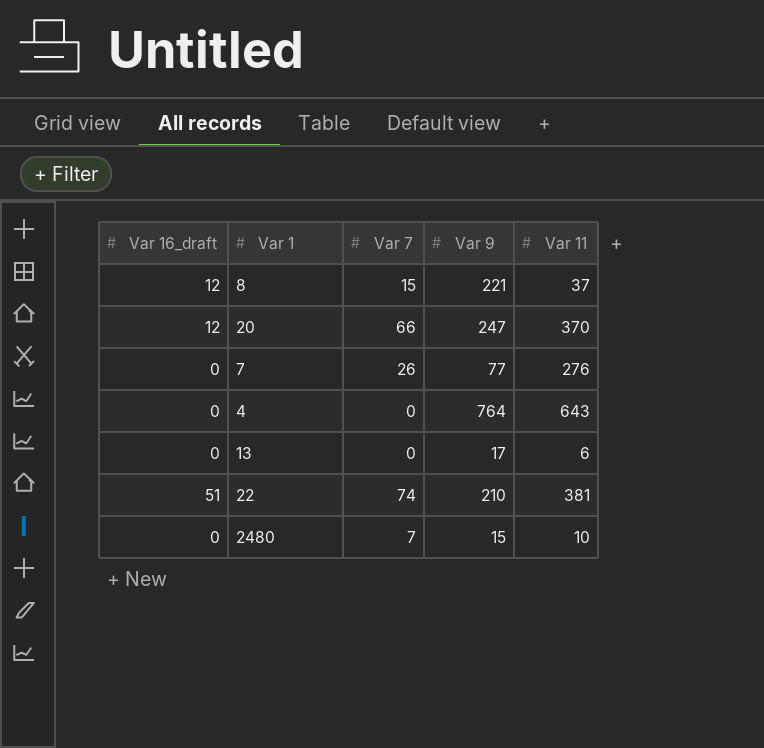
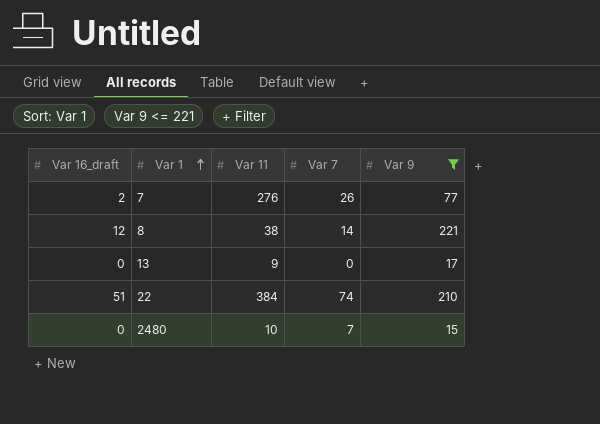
filter: none -> Var 9 <= 221
row order: none -> Var 1 ascending
column Var 11 | position: 5 -> 3
7 | Var 16_draft: 0 -> 2
8 | Var 11: 37 -> 38
8 | Var 7: 15 -> 14
13 | Var 11: 6 -> 9
22 | Var 11: 381 -> 384

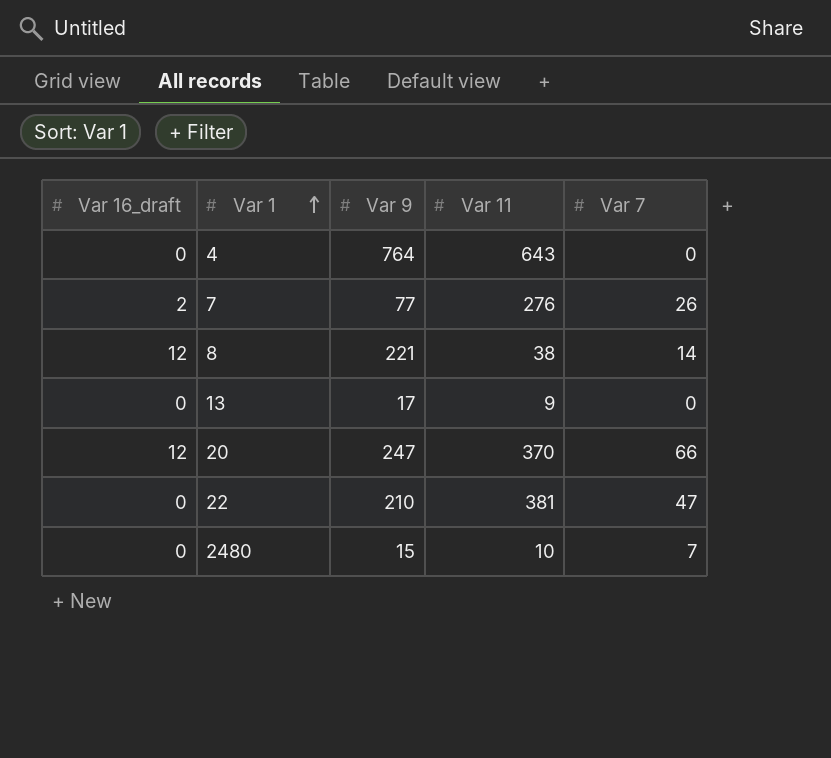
filter: Var 9 <= 221 -> none
column Var 9 | position: 5 -> 3
22 | Var 16_draft: 51 -> 0
22 | Var 11: 384 -> 381
22 | Var 7: 74 -> 47

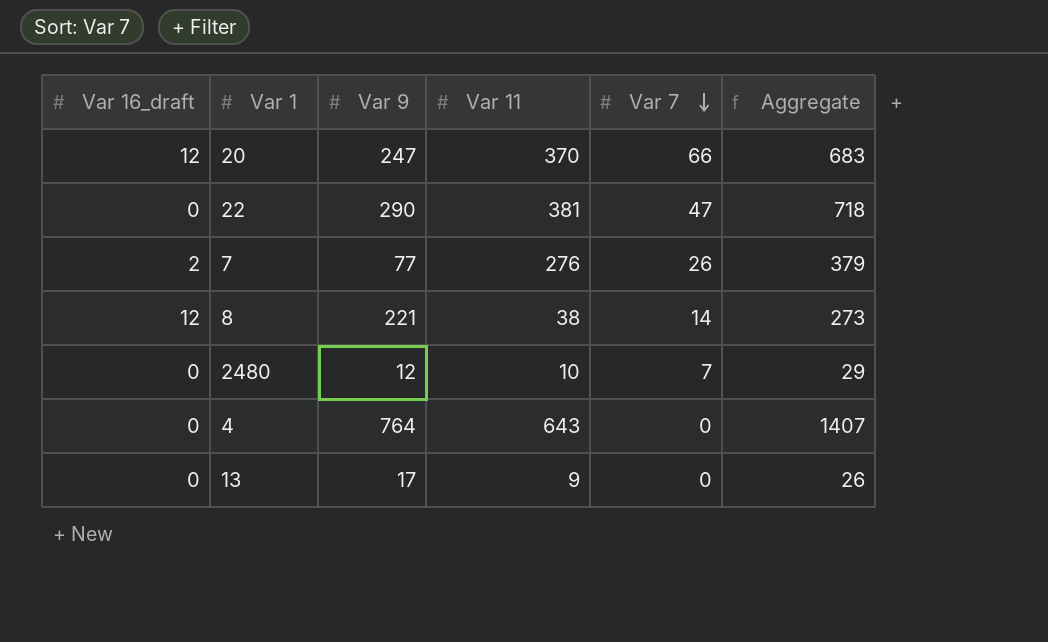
row order: Var 1 ascending -> Var 7 descending
column Aggregate | formula: none -> [Var 9] + [Var 11] + [Var 7]
22 | Var 9: 210 -> 290
2480 | Var 9: 15 -> 12

